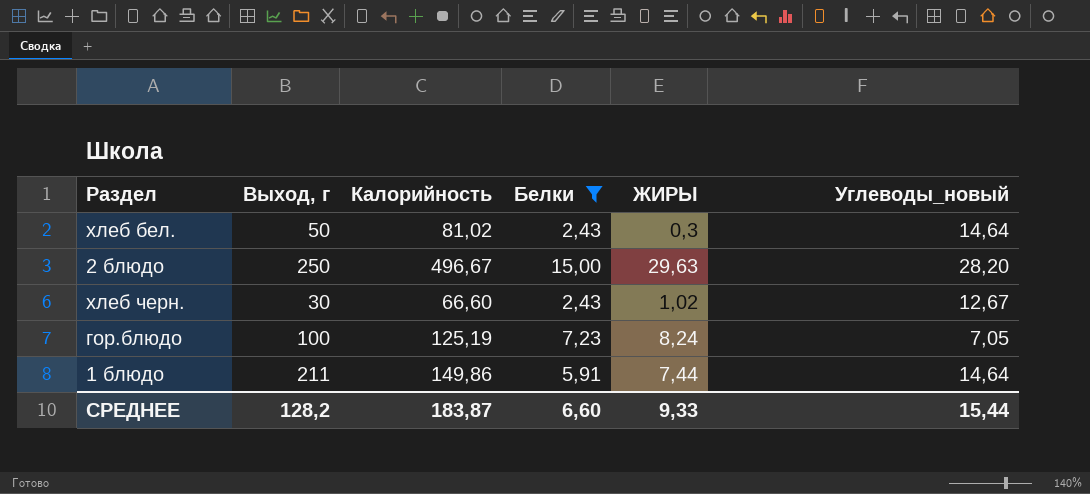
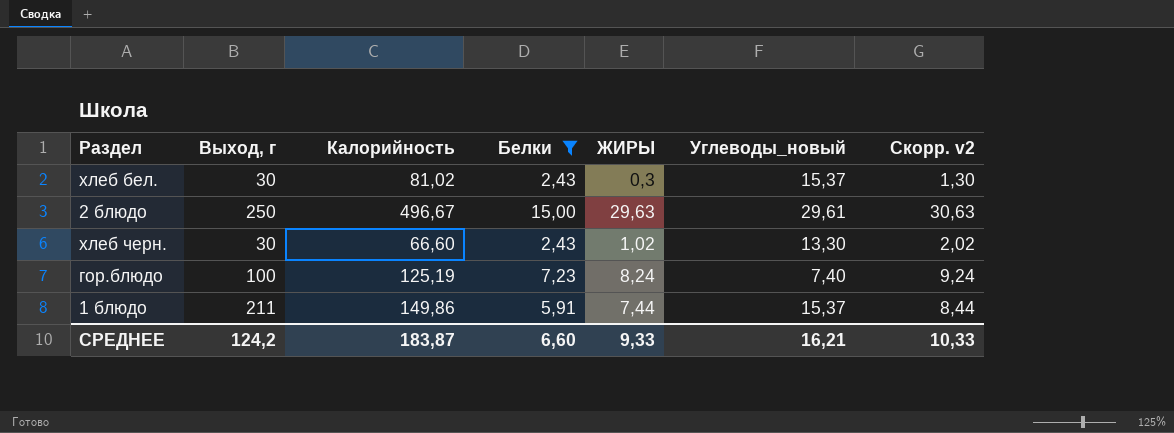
column Скорр. v2 | formula: none -> [ЖИРЫ] + 1
хлеб бел. | Выход, г: 50 -> 30
хлеб бел. | Углеводы_новый: 14,64 -> 15,37
2 блюдо | Углеводы_новый: 28,20 -> 29,61
хлеб черн. | Углеводы_новый: 12,67 -> 13,30
гор.блюдо | Углеводы_новый: 7,05 -> 7,40
1 блюдо | Углеводы_новый: 14,64 -> 15,37
СРЕДНЕЕ | Выход, г: 128,2 -> 124,2
СРЕДНЕЕ | Углеводы_новый: 15,44 -> 16,21

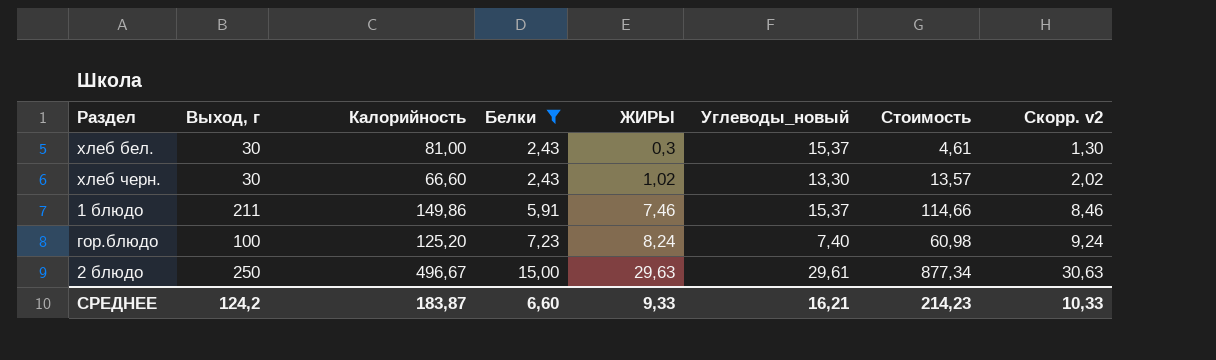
row order: none -> Белки ascending
column Стоимость | formula: none -> [ЖИРЫ] * [Углеводы_новый]
хлеб бел. | Калорийность: 81,02 -> 81,00
1 блюдо | ЖИРЫ: 7,44 -> 7,46
1 блюдо | Скорр. v2: 8,44 -> 8,46
гор.блюдо | Калорийность: 125,19 -> 125,20

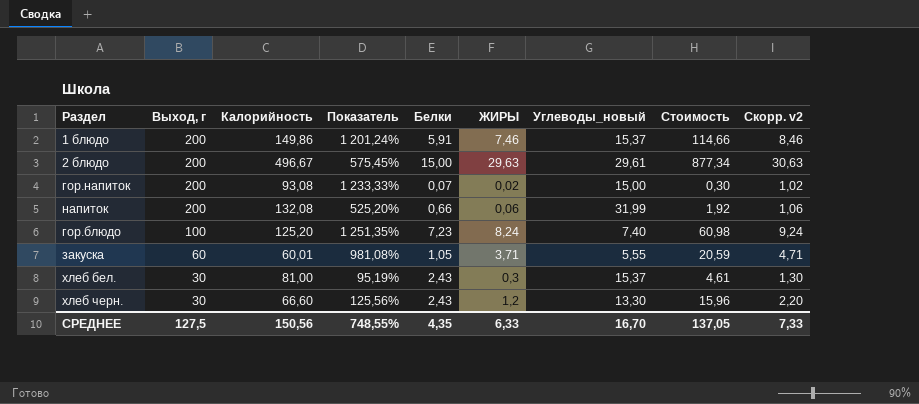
filter: Белки >= 2,43 -> none
row order: Белки ascending -> Выход, г descending
column Показатель | formula: none -> ([Выход, г] - [Углеводы_новый]) / [Углеводы_новый]
1 блюдо | Выход, г: 211 -> 200
2 блюдо | Выход, г: 250 -> 200
хлеб черн. | ЖИРЫ: 1,02 -> 1,2
хлеб черн. | Стоимость: 13,57 -> 15,96
хлеб черн. | Скорр. v2: 2,02 -> 2,20
СРЕДНЕЕ | Выход, г: 124,2 -> 127,5
СРЕДНЕЕ | Калорийность: 183,87 -> 150,56
СРЕДНЕЕ | Белки: 6,60 -> 4,35
СРЕДНЕЕ | ЖИРЫ: 9,33 -> 6,33
СРЕДНЕЕ | Углеводы_новый: 16,21 -> 16,70
СРЕДНЕЕ | Стоимость: 214,23 -> 137,05
СРЕДНЕЕ | Скорр. v2: 10,33 -> 7,33

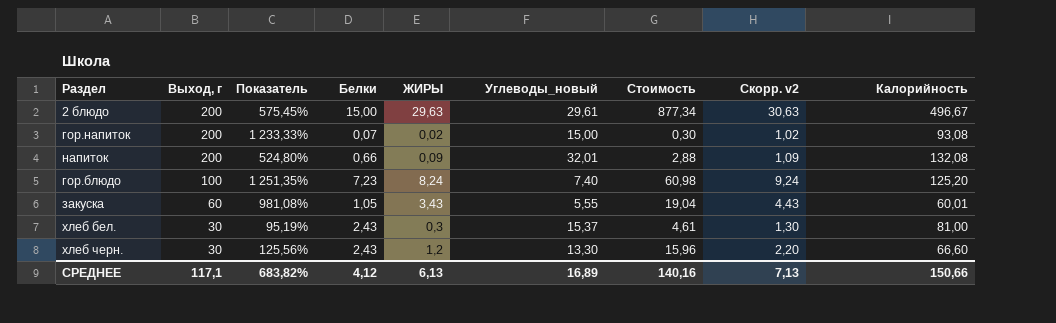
column Калорийность | position: 3 -> 9
row 1 блюдо: 200 | 149,86 | 1 201,24% | 5,91 | 7,46 | 15,37 | 114,66 | 8,46 -> none
напиток | Показатель: 525,20% -> 524,80%
напиток | ЖИРЫ: 0,06 -> 0,09
напиток | Углеводы_новый: 31,99 -> 32,01
напиток | Стоимость: 1,92 -> 2,88
напиток | Скорр. v2: 1,06 -> 1,09
закуска | ЖИРЫ: 3,71 -> 3,43
закуска | Стоимость: 20,59 -> 19,04
закуска | Скорр. v2: 4,71 -> 4,43
СРЕДНЕЕ | Выход, г: 127,5 -> 117,1
СРЕДНЕЕ | Показатель: 748,55% -> 683,82%
СРЕДНЕЕ | Белки: 4,35 -> 4,12
СРЕДНЕЕ | ЖИРЫ: 6,33 -> 6,13
СРЕДНЕЕ | Углеводы_новый: 16,70 -> 16,89
СРЕДНЕЕ | Стоимость: 137,05 -> 140,16
СРЕДНЕЕ | Скорр. v2: 7,33 -> 7,13
СРЕДНЕЕ | Калорийность: 150,56 -> 150,66

